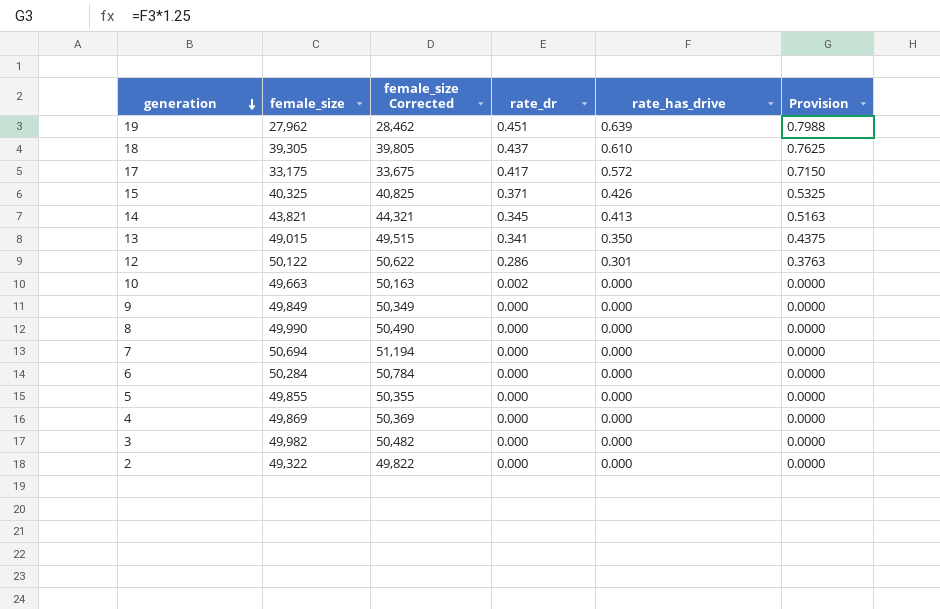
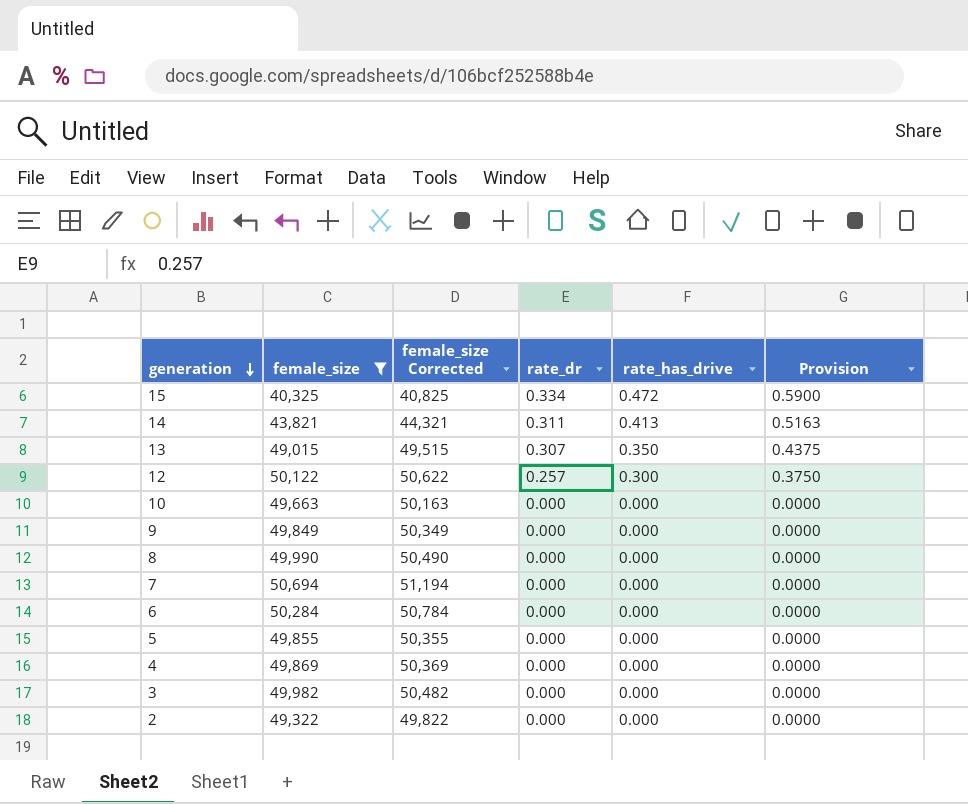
filter: none -> female_size >= 40,325
15 | rate_dr: 0.371 -> 0.334
15 | rate_has_drive: 0.426 -> 0.472
15 | Provision: 0.5325 -> 0.5900
14 | rate_dr: 0.345 -> 0.311
13 | rate_dr: 0.341 -> 0.307
12 | rate_dr: 0.286 -> 0.257
12 | rate_has_drive: 0.301 -> 0.300
12 | Provision: 0.3763 -> 0.3750
10 | rate_dr: 0.002 -> 0.000

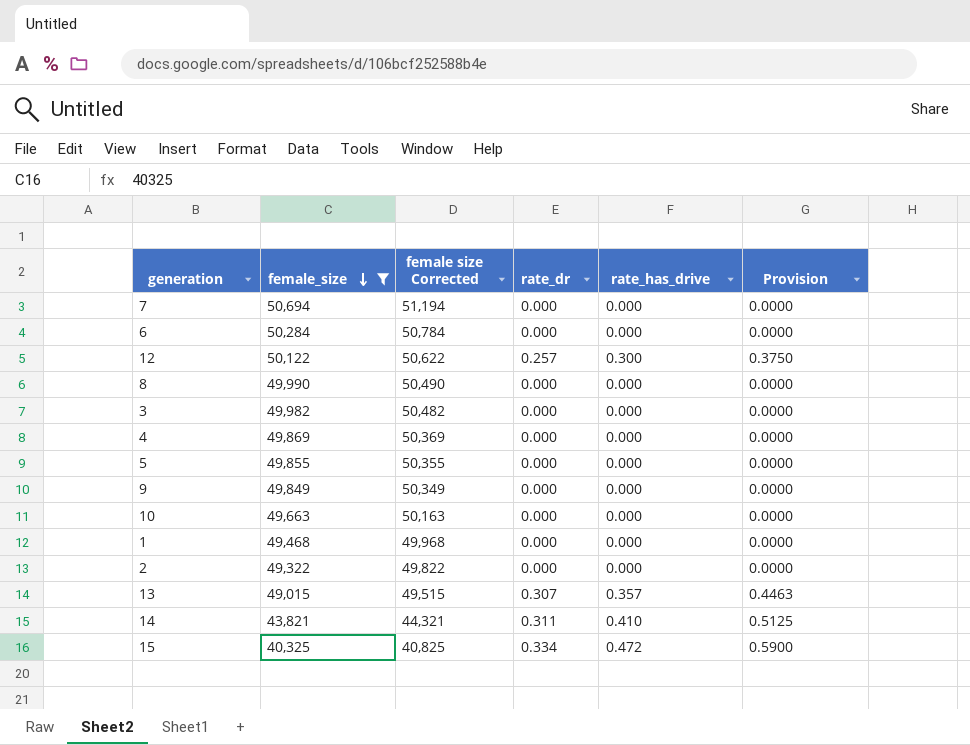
row order: generation descending -> female_size descending
column name: female_size Corrected -> female size Corrected
row 1: none -> 49,468 | 49,968 | 0.000 | 0.000 | 0.0000
13 | rate_has_drive: 0.350 -> 0.357
13 | Provision: 0.4375 -> 0.4463
14 | rate_has_drive: 0.413 -> 0.410
14 | Provision: 0.5163 -> 0.5125

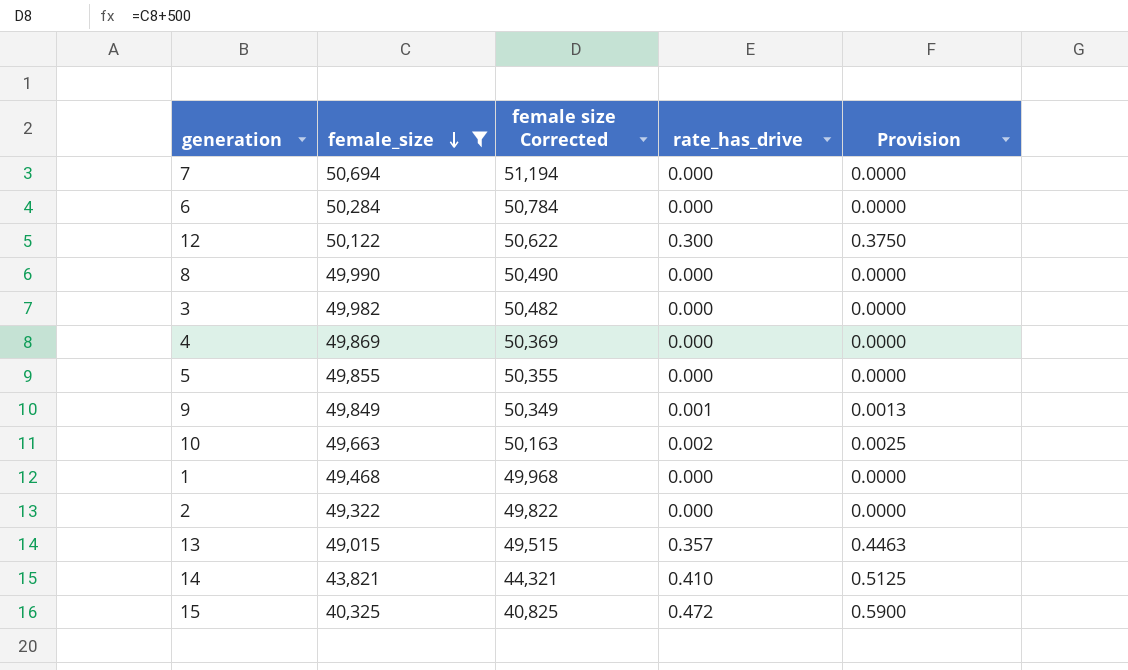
column rate_dr | position: 4 -> none
9 | rate_has_drive: 0.000 -> 0.001
9 | Provision: 0.0000 -> 0.0013
10 | rate_has_drive: 0.000 -> 0.002
10 | Provision: 0.0000 -> 0.0025

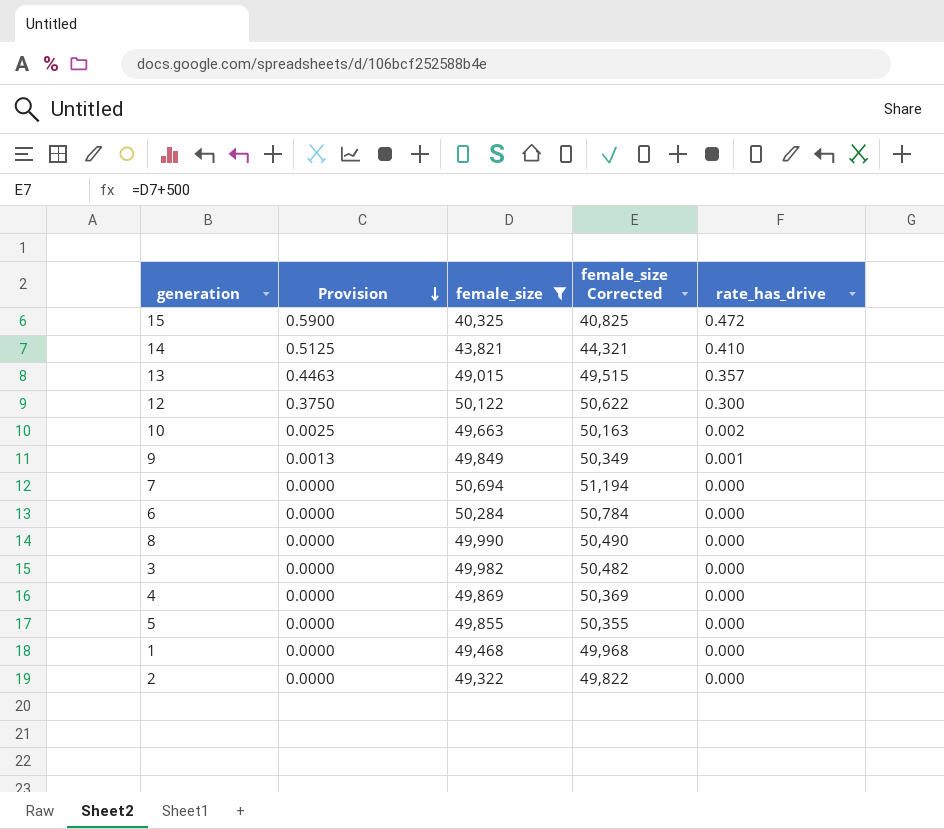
row order: female_size descending -> Provision descending
column Provision | position: 5 -> 2
column name: female size Corrected -> female_size Corrected

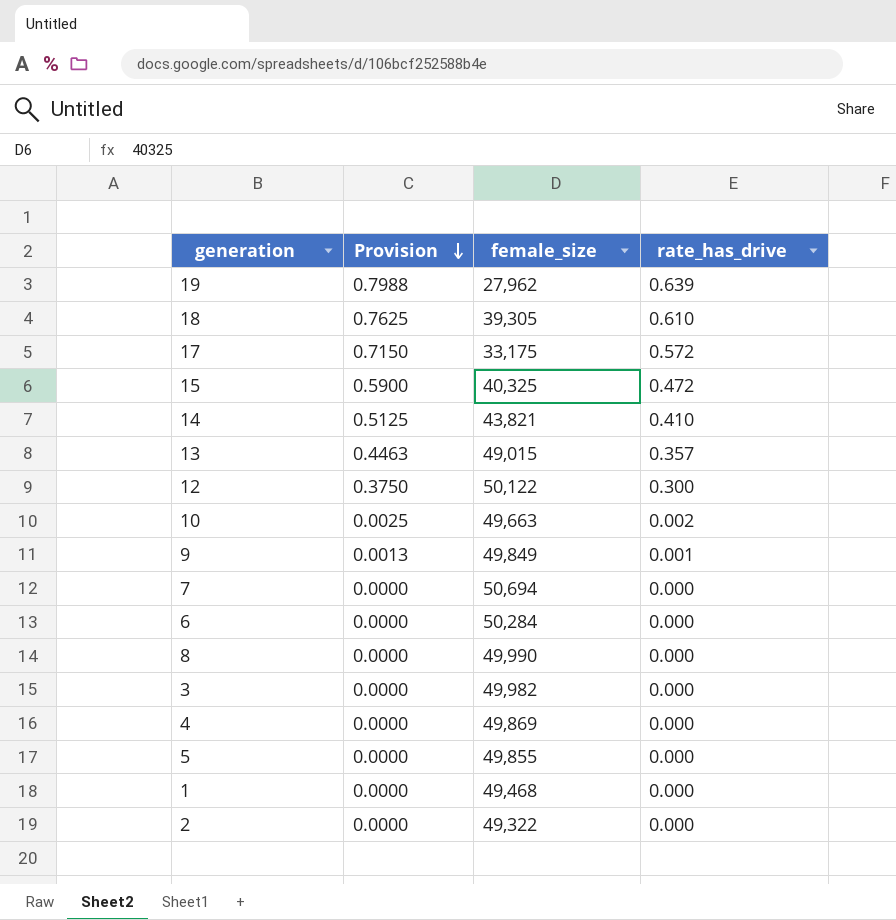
filter: female_size >= 40,325 -> none
column female_size Corrected | formula: [female_size] + 500 -> none

